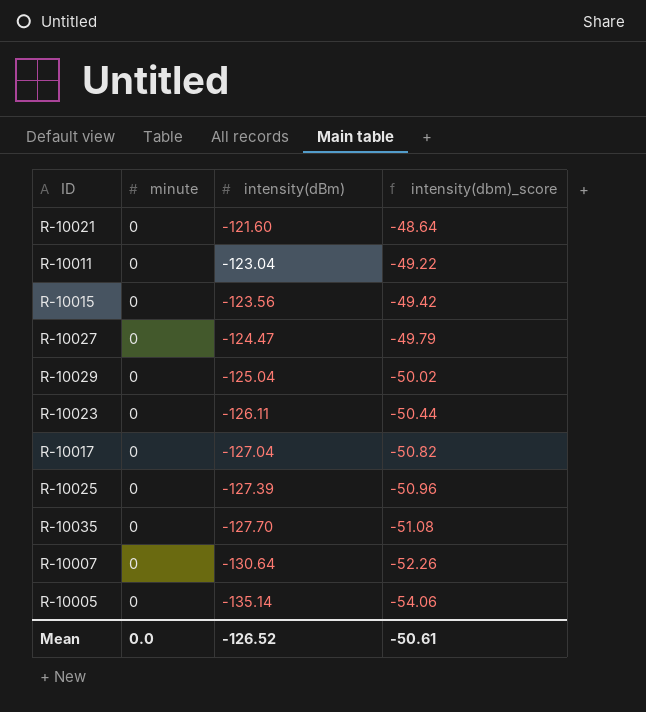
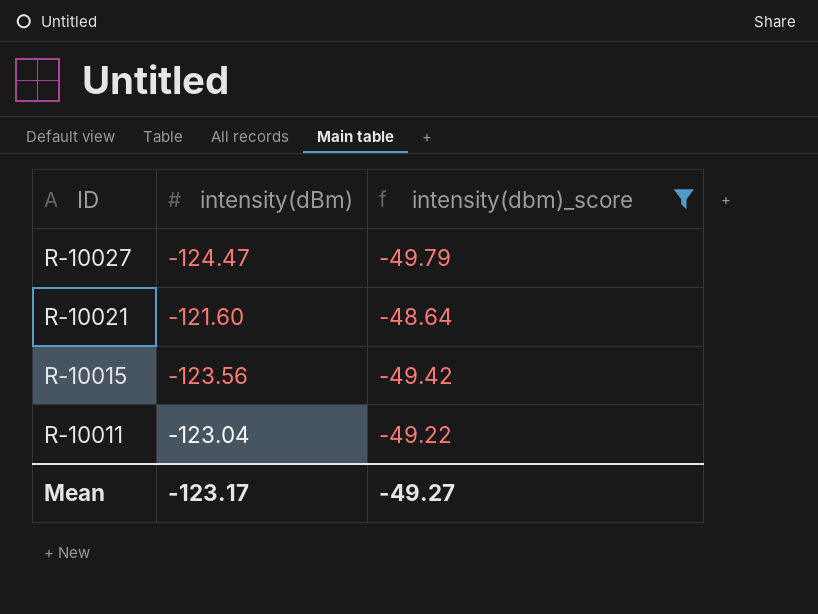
filter: none -> intensity(dbm)_score >= -49.79
row order: intensity(dBm) descending -> ID descending
column minute | position: 2 -> none
Mean | intensity(dBm): -126.52 -> -123.17
Mean | intensity(dbm)_score: -50.61 -> -49.27

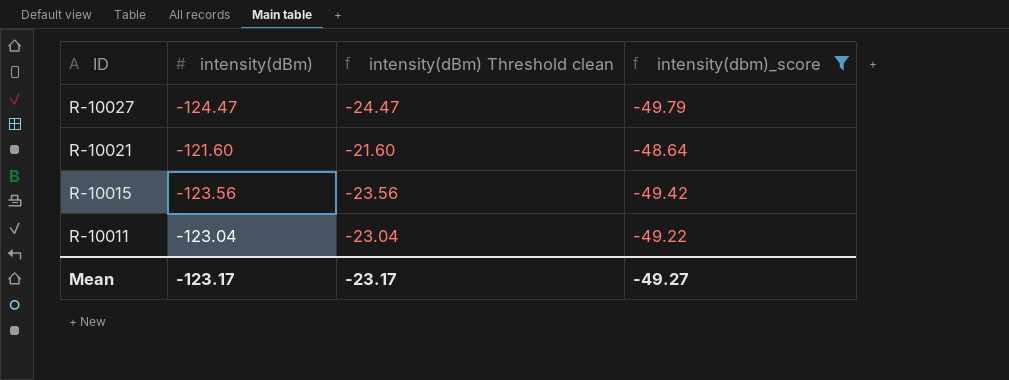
column intensity(dBm) Threshold clean | formula: none -> [intensity(dBm)] + 100

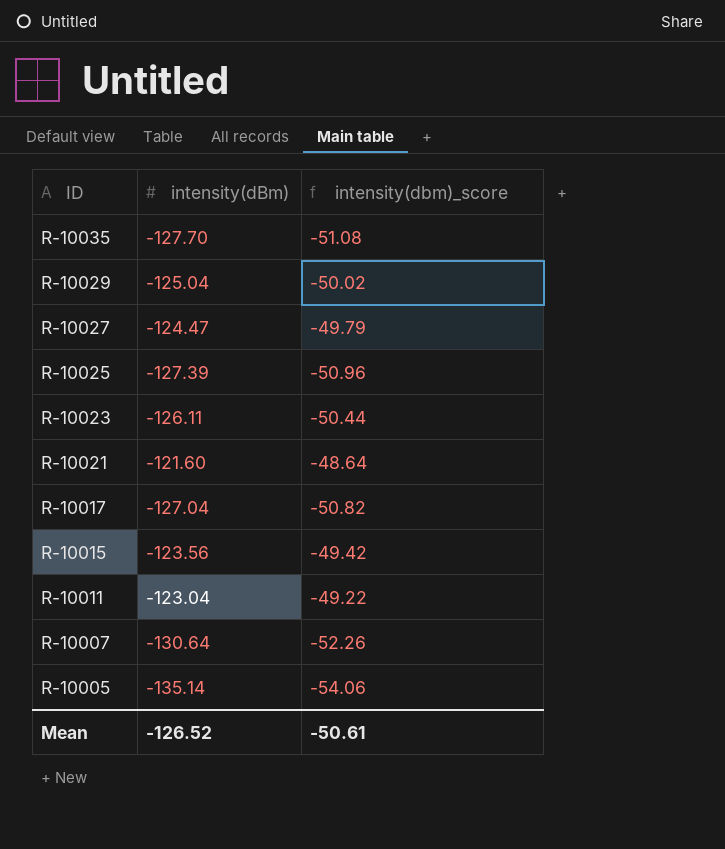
filter: intensity(dbm)_score >= -49.79 -> none
column intensity(dBm) Threshold clean | formula: [intensity(dBm)] + 100 -> none
Mean | intensity(dBm): -123.17 -> -126.52
Mean | intensity(dbm)_score: -49.27 -> -50.61

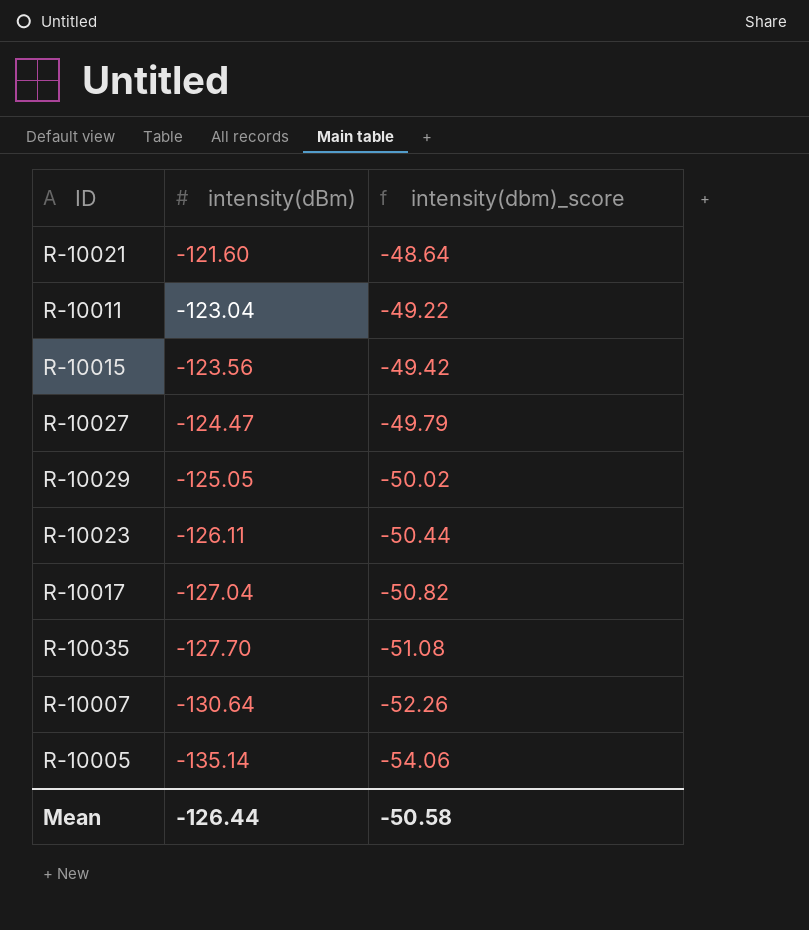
row order: ID descending -> intensity(dBm) descending
row R-10025: -127.39 | -50.96 -> none
R-10029 | intensity(dBm): -125.04 -> -125.05
Mean | intensity(dBm): -126.52 -> -126.44
Mean | intensity(dbm)_score: -50.61 -> -50.58

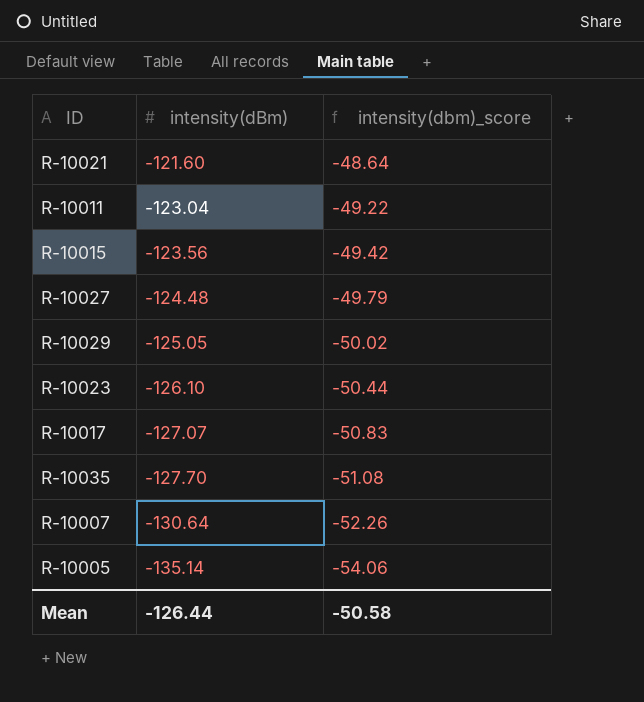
R-10027 | intensity(dBm): -124.47 -> -124.48
R-10023 | intensity(dBm): -126.11 -> -126.10
R-10017 | intensity(dBm): -127.04 -> -127.07
R-10017 | intensity(dbm)_score: -50.82 -> -50.83

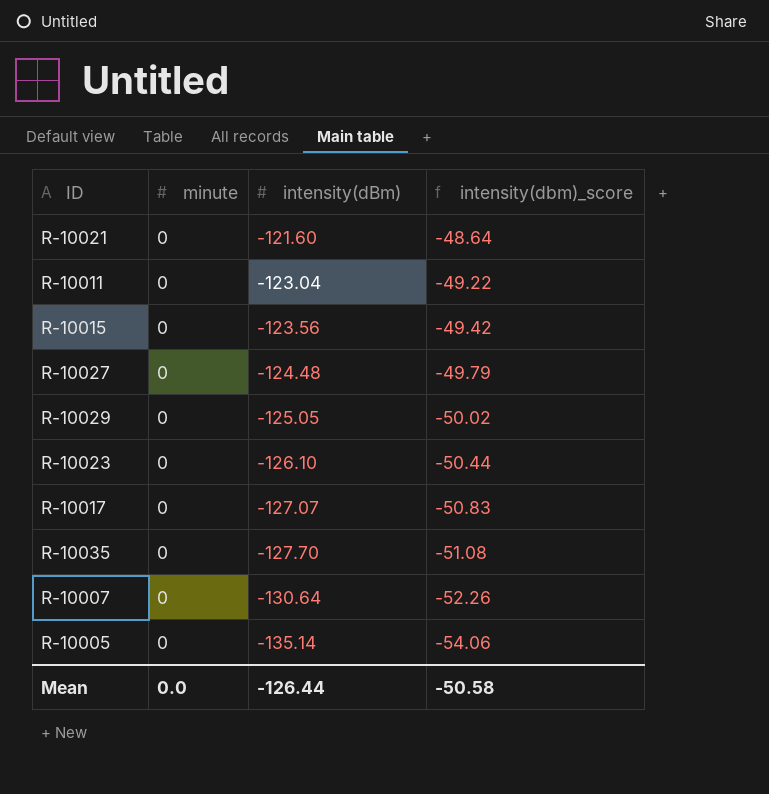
column minute | position: none -> 2

